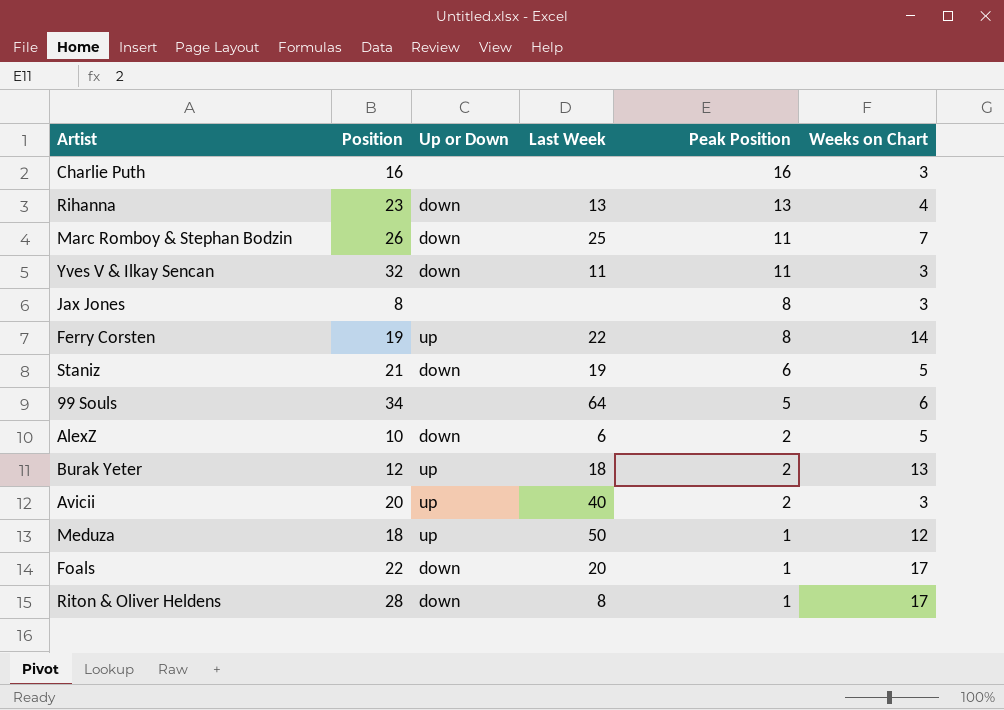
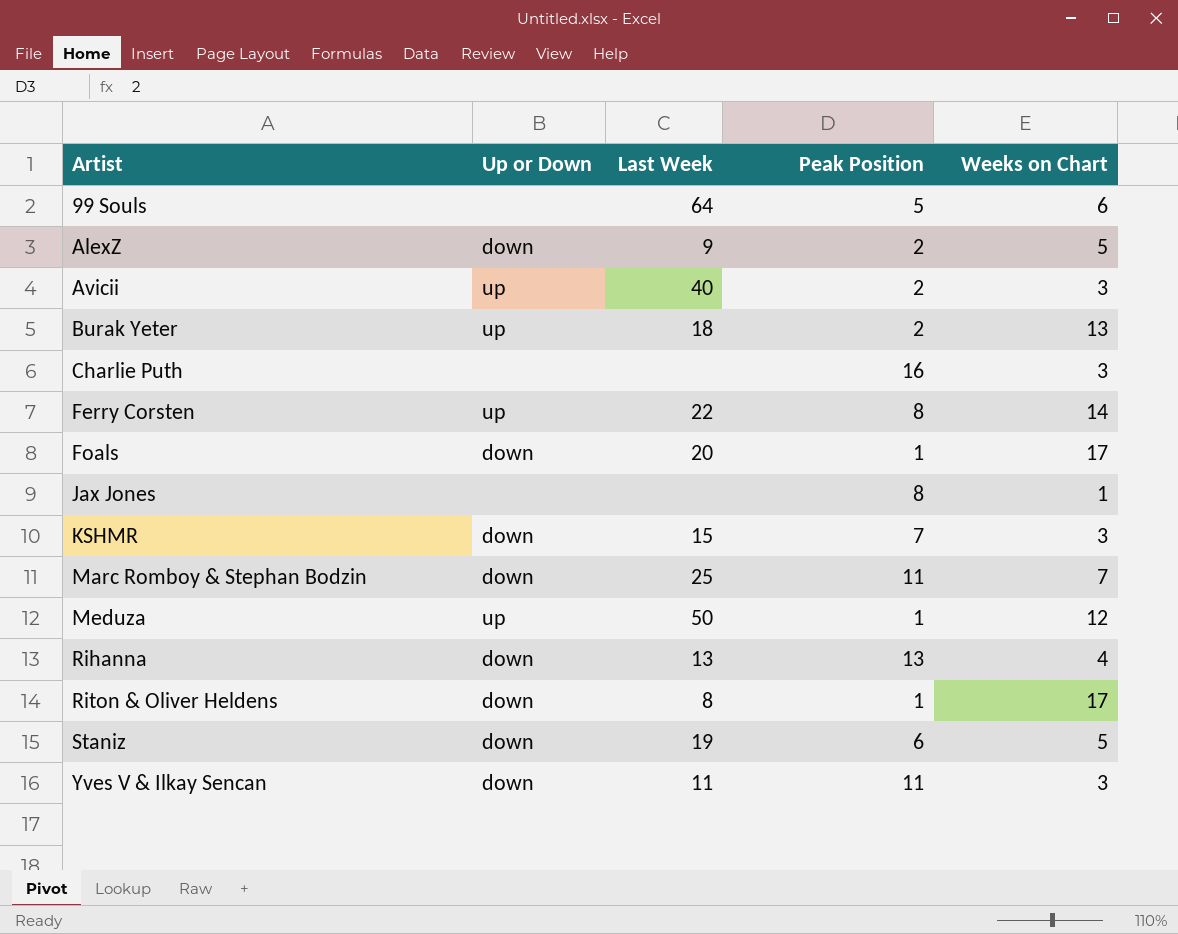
row order: Peak Position descending -> Artist ascending
column Position | position: 2 -> none
AlexZ | Last Week: 6 -> 9
Jax Jones | Weeks on Chart: 3 -> 1
row KSHMR: none -> down | 15 | 7 | 3

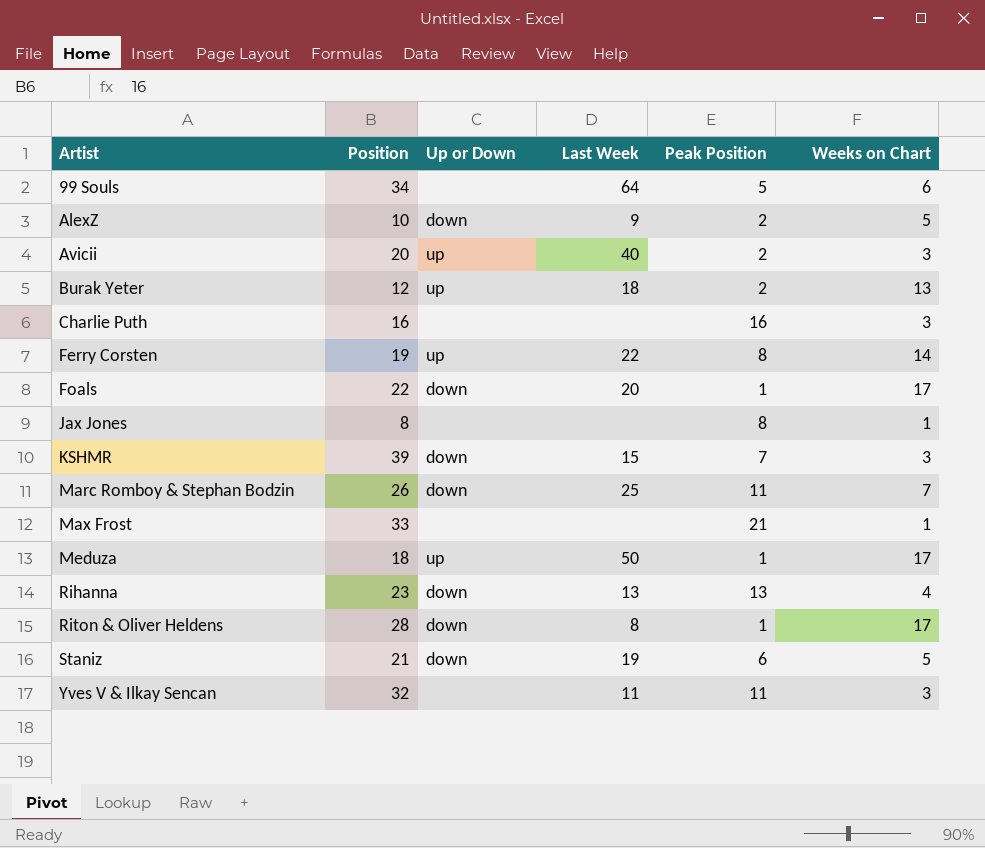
column Position | position: none -> 2
row Max Frost: none -> 33 | none | none | 21 | 1
Meduza | Weeks on Chart: 12 -> 17
Yves V & Ilkay Sencan | Up or Down: down -> none

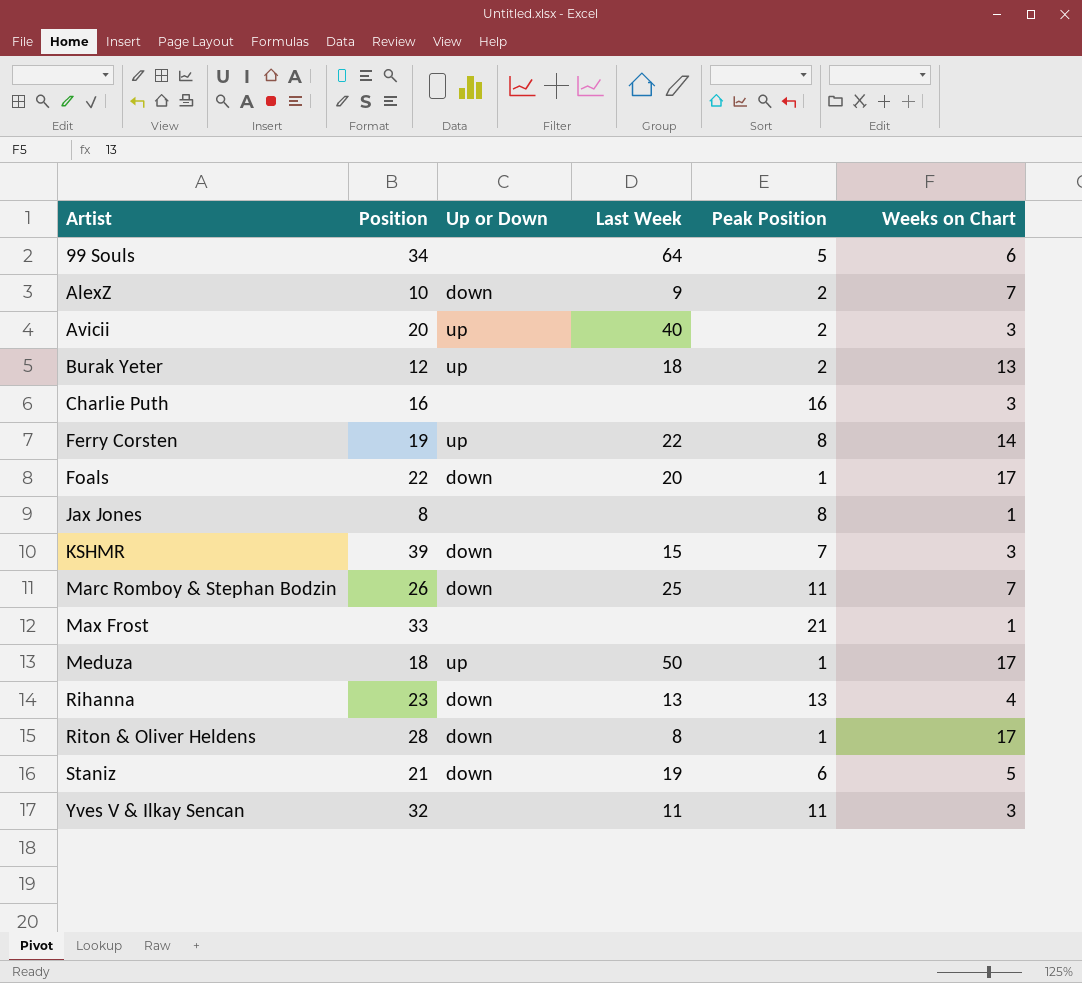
AlexZ | Weeks on Chart: 5 -> 7

